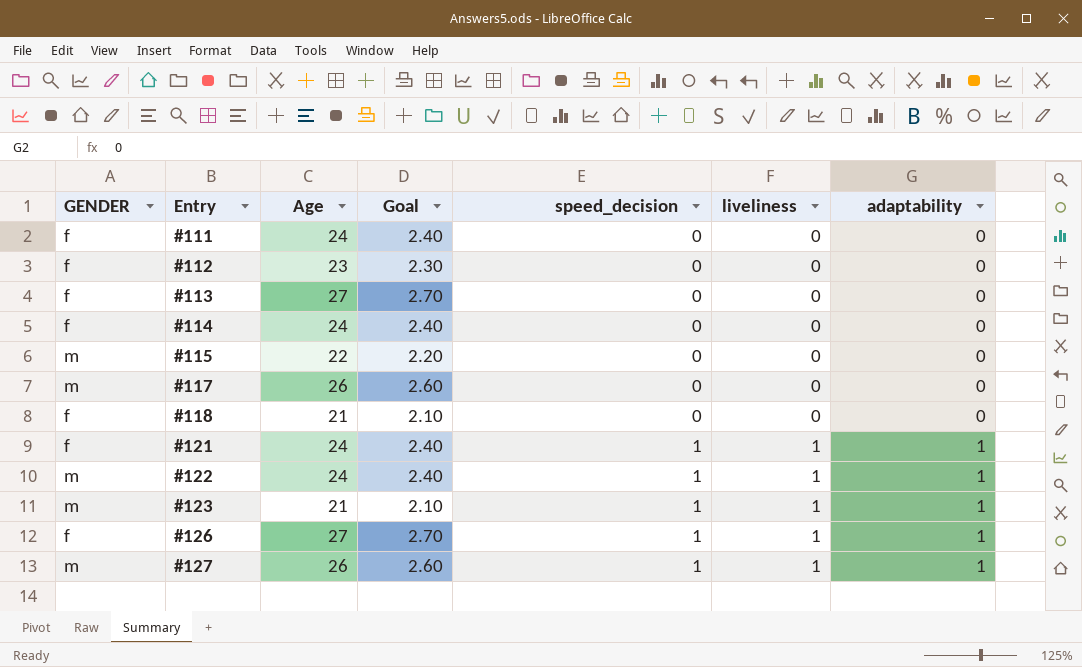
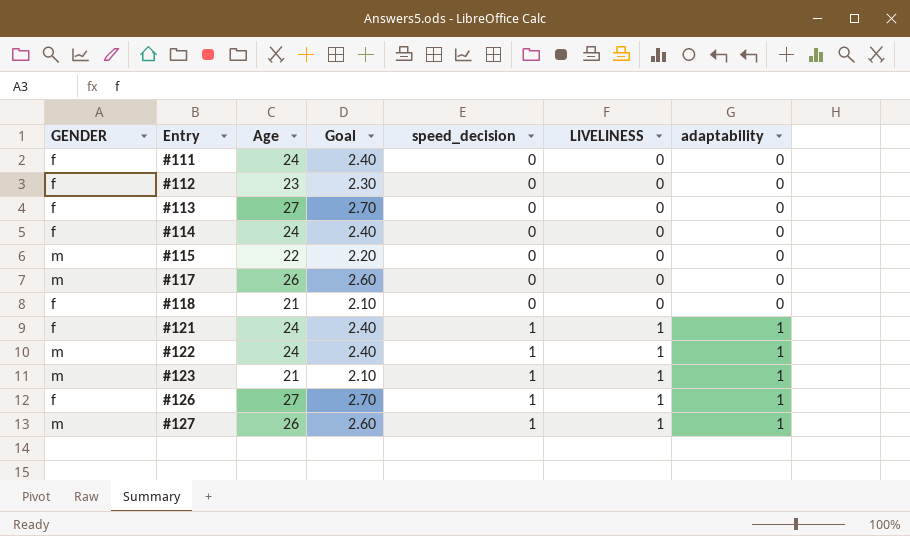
column name: liveliness -> LIVELINESS

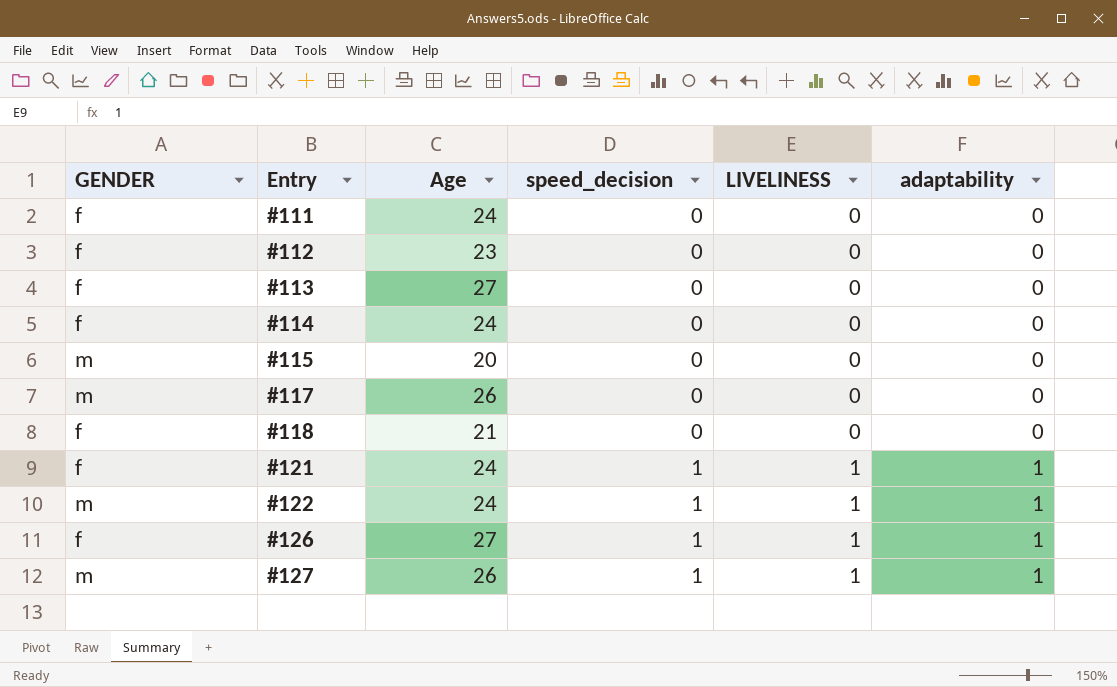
column Goal | formula: [Age] * 0.1 -> none
row #123: m | 21 | 2.10 | 1 | 1 | 1 -> none
#115 | Age: 22 -> 20

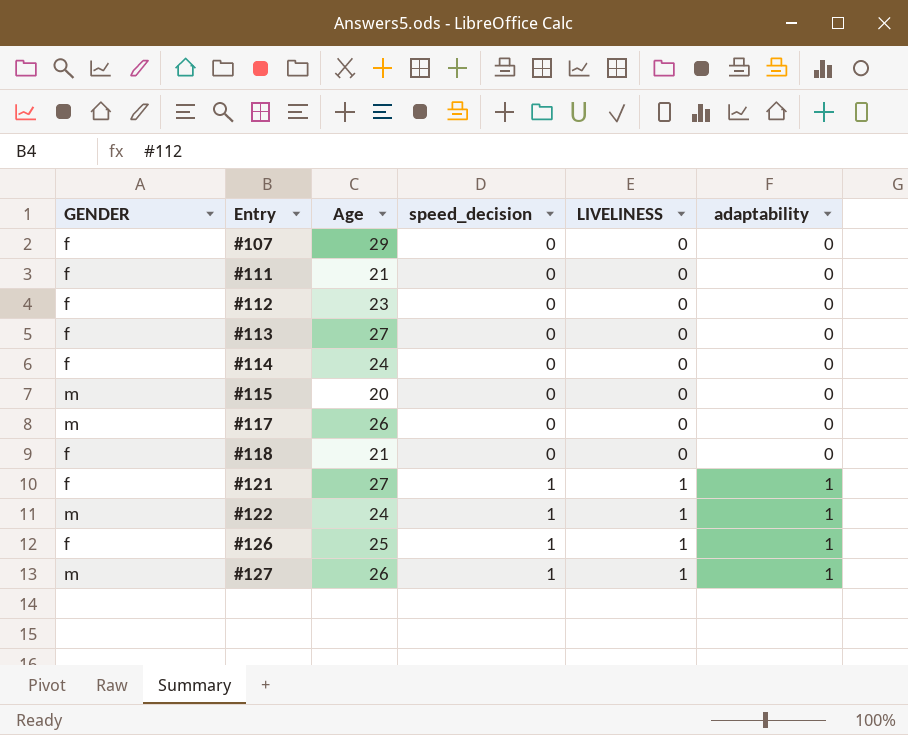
row #107: none -> f | 29 | 0 | 0 | 0
#111 | Age: 24 -> 21
#121 | Age: 24 -> 27
#126 | Age: 27 -> 25

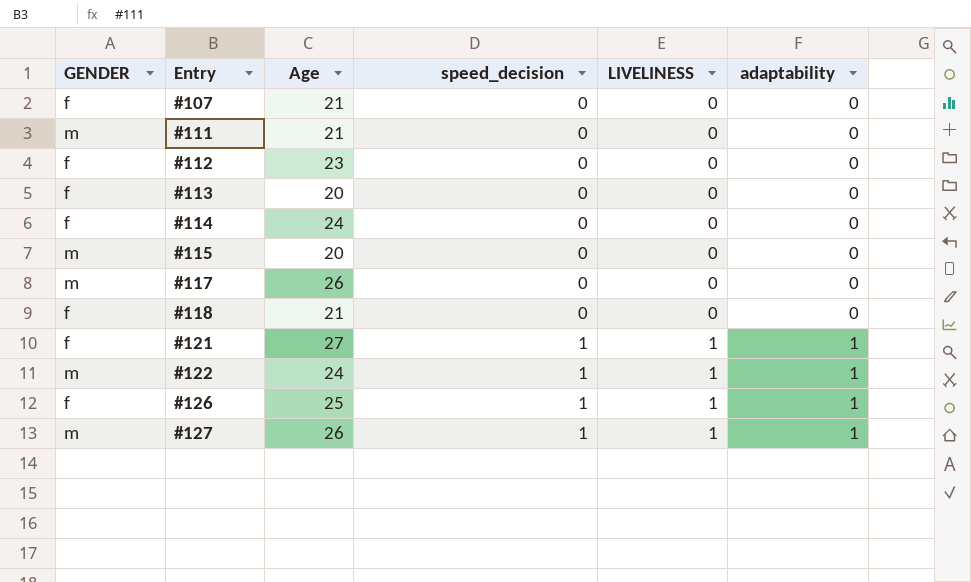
#107 | Age: 29 -> 21
#111 | GENDER: f -> m
#113 | Age: 27 -> 20

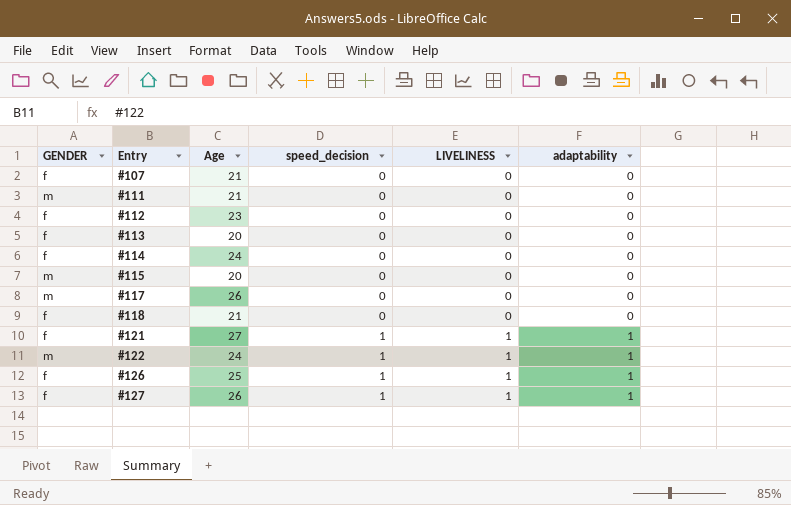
#127 | GENDER: m -> f

